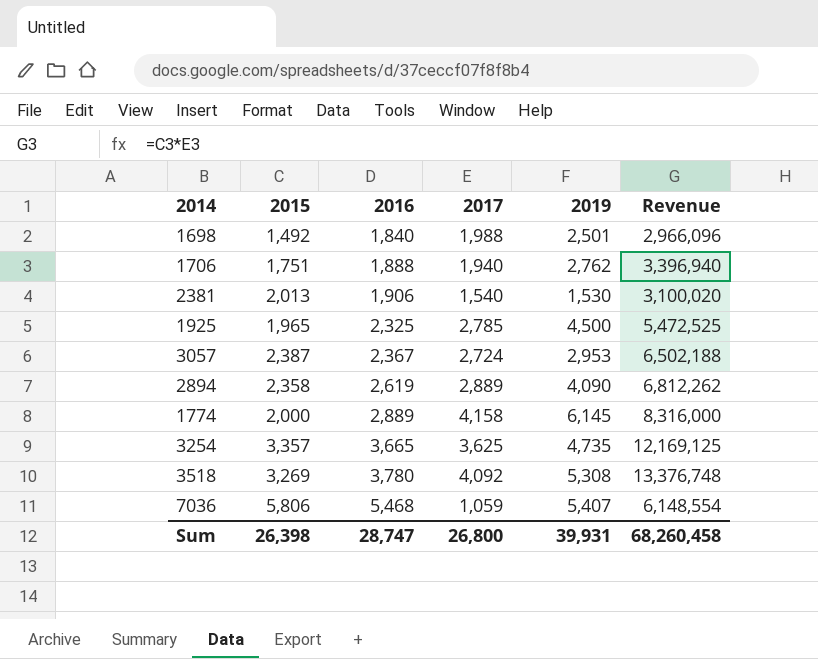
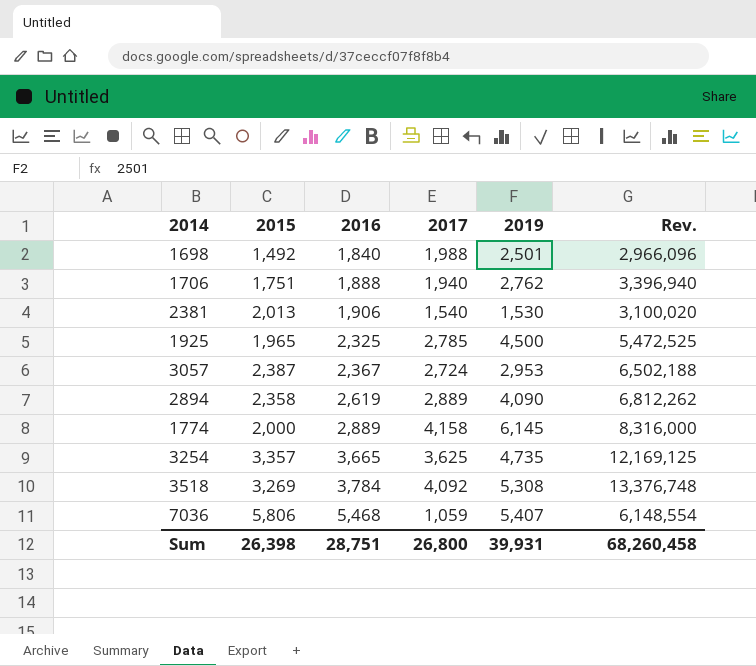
column name: Revenue -> Rev.
3518 | 2016: 3,780 -> 3,784
Sum | 2016: 28,747 -> 28,751

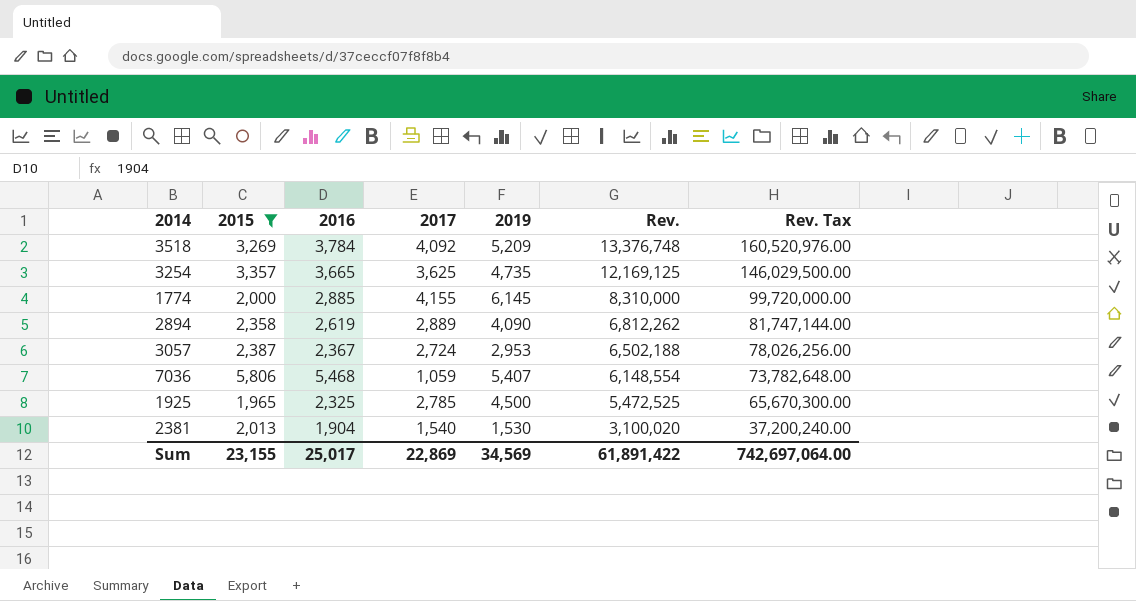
filter: none -> 2015 >= 1,965
row order: 2016 ascending -> Rev. descending
column Rev. Tax | formula: none -> [Rev.] * 12
3518 | 2019: 5,308 -> 5,209
1774 | 2016: 2,889 -> 2,885
1774 | 2017: 4,158 -> 4,155
1774 | Rev.: 8,316,000 -> 8,310,000
2381 | 2016: 1,906 -> 1,904
Sum | 2015: 26,398 -> 23,155
Sum | 2016: 28,751 -> 25,017
Sum | 2017: 26,800 -> 22,869
Sum | 2019: 39,931 -> 34,569
Sum | Rev.: 68,260,458 -> 61,891,422

